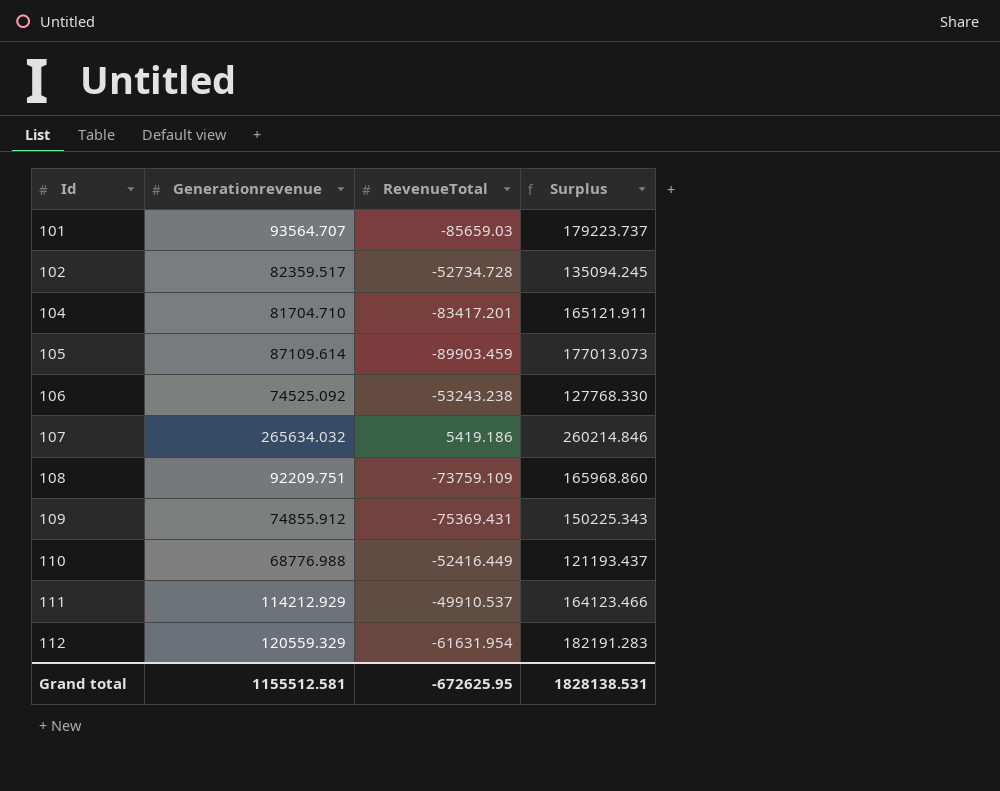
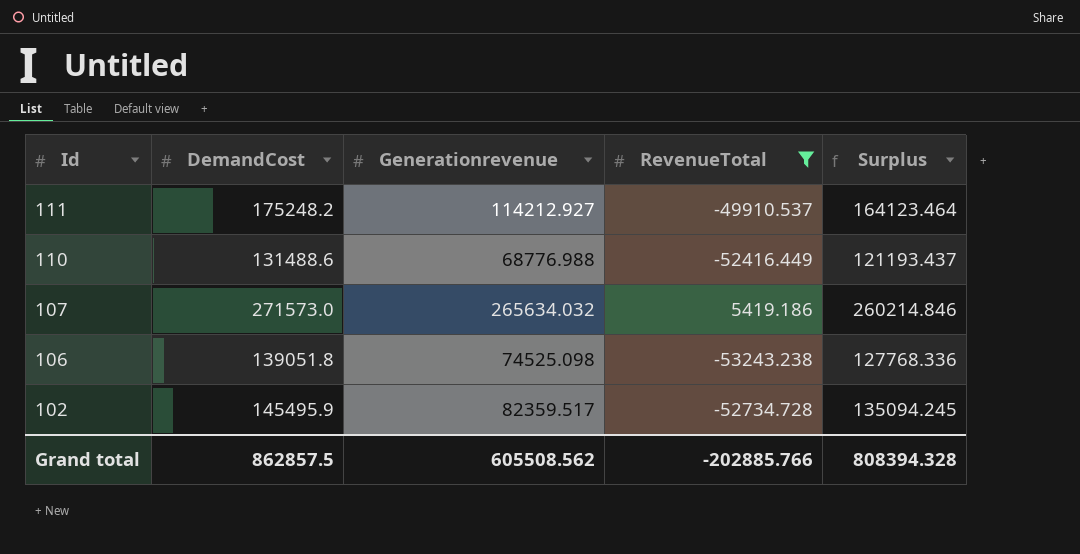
filter: none -> RevenueTotal >= -53243.238
row order: Id ascending -> Id descending
column DemandCost | position: none -> 2
111 | Generationrevenue: 114212.929 -> 114212.927
111 | Surplus: 164123.466 -> 164123.464
106 | Generationrevenue: 74525.092 -> 74525.098
106 | Surplus: 127768.330 -> 127768.336
Grand total | Generationrevenue: 1155512.581 -> 605508.562
Grand total | RevenueTotal: -672625.95 -> -202885.766
Grand total | Surplus: 1828138.531 -> 808394.328

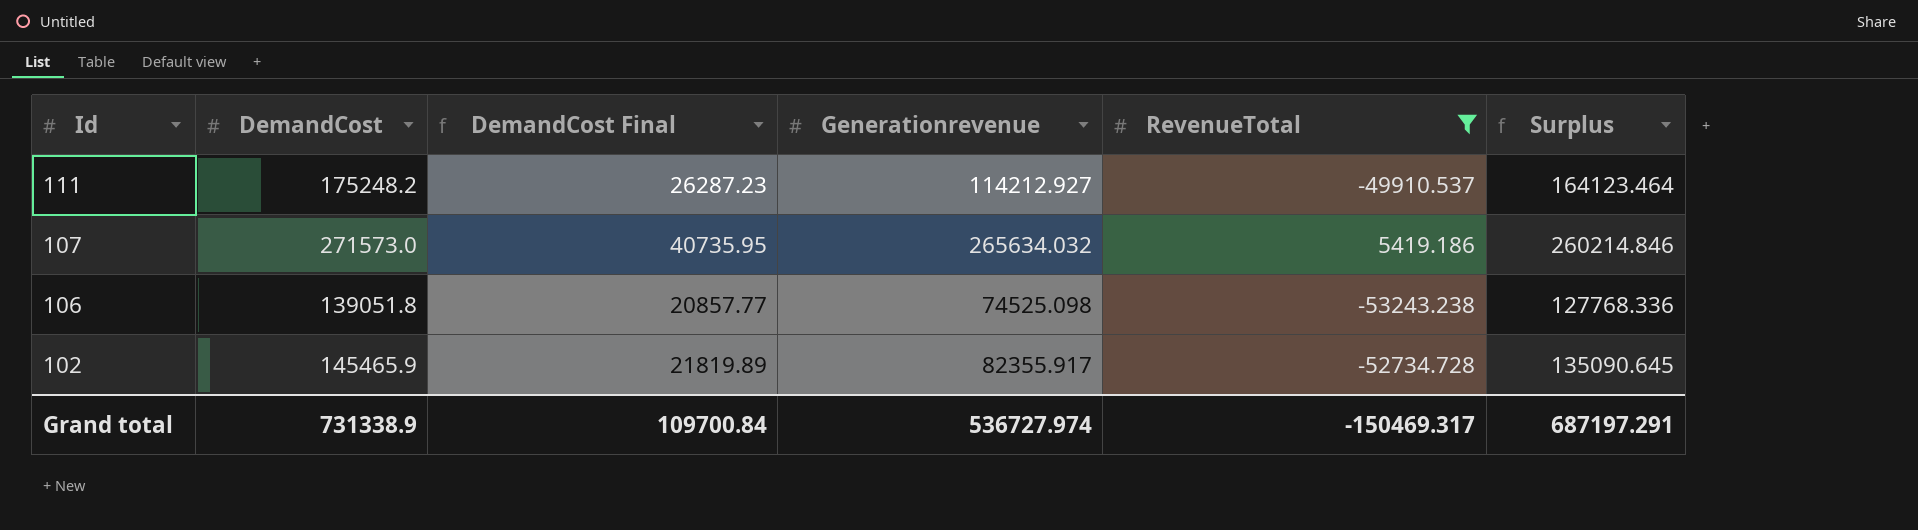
column DemandCost Final | formula: none -> [DemandCost] * 0.15
row 110: 131488.6 | 68776.988 | -52416.449 | 121193.437 -> none
102 | DemandCost: 145495.9 -> 145465.9
102 | Generationrevenue: 82359.517 -> 82355.917
102 | Surplus: 135094.245 -> 135090.645
Grand total | DemandCost: 862857.5 -> 731338.9
Grand total | Generationrevenue: 605508.562 -> 536727.974
Grand total | RevenueTotal: -202885.766 -> -150469.317
Grand total | Surplus: 808394.328 -> 687197.291

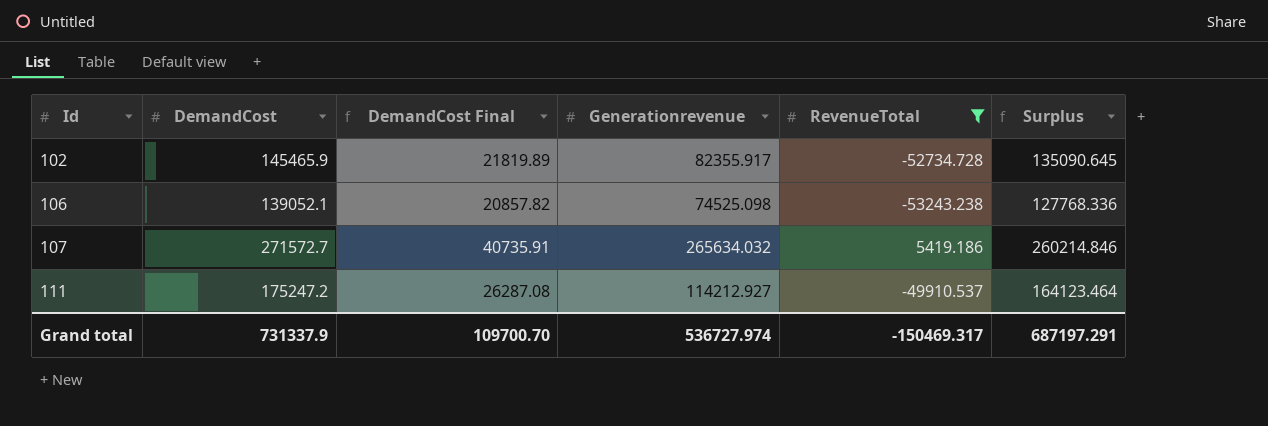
row order: Id descending -> Id ascending
106 | DemandCost: 139051.8 -> 139052.1
106 | DemandCost Final: 20857.77 -> 20857.82
107 | DemandCost: 271573.0 -> 271572.7
107 | DemandCost Final: 40735.95 -> 40735.91
111 | DemandCost: 175248.2 -> 175247.2
111 | DemandCost Final: 26287.23 -> 26287.08
Grand total | DemandCost: 731338.9 -> 731337.9
Grand total | DemandCost Final: 109700.84 -> 109700.70

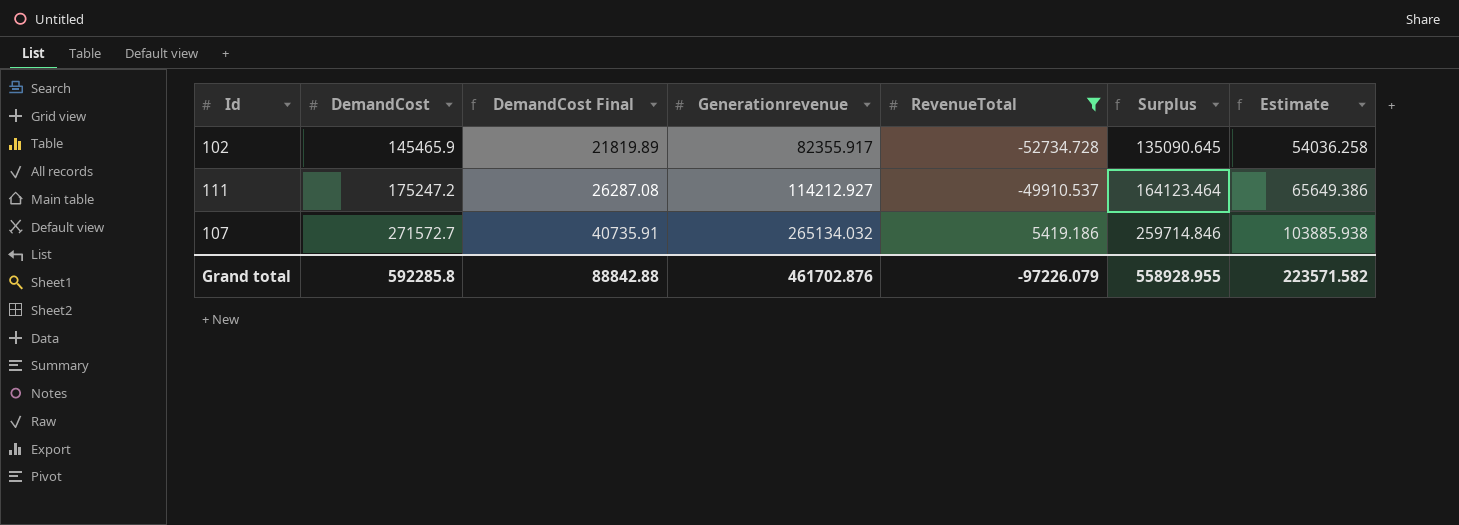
row order: Id ascending -> DemandCost ascending
column Estimate | formula: none -> [Surplus] * 0.4
row 106: 139052.1 | 20857.82 | 74525.098 | -53243.238 | 127768.336 -> none
107 | Generationrevenue: 265634.032 -> 265134.032
107 | Surplus: 260214.846 -> 259714.846
Grand total | DemandCost: 731337.9 -> 592285.8
Grand total | DemandCost Final: 109700.70 -> 88842.88
Grand total | Generationrevenue: 536727.974 -> 461702.876
Grand total | RevenueTotal: -150469.317 -> -97226.079
Grand total | Surplus: 687197.291 -> 558928.955

